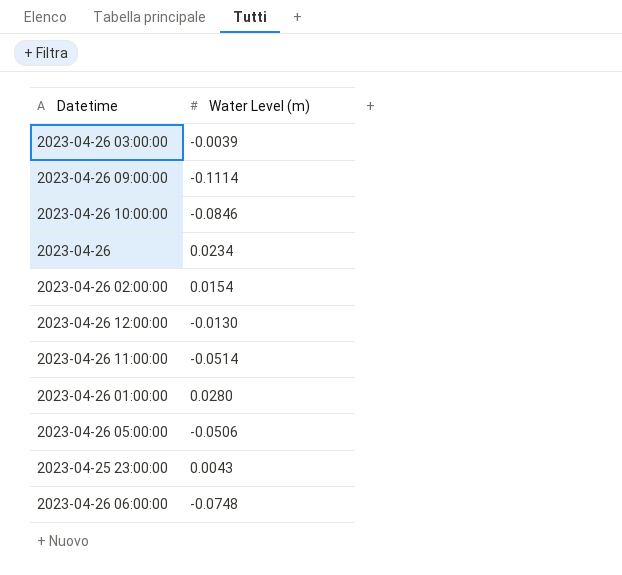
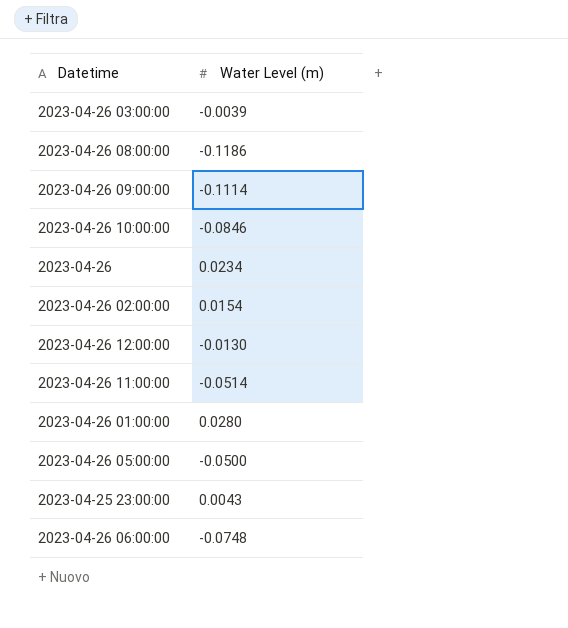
row 2023-04-26 08:00:00: none -> -0.1186
2023-04-26 05:00:00 | Water Level (m): -0.0506 -> -0.0500

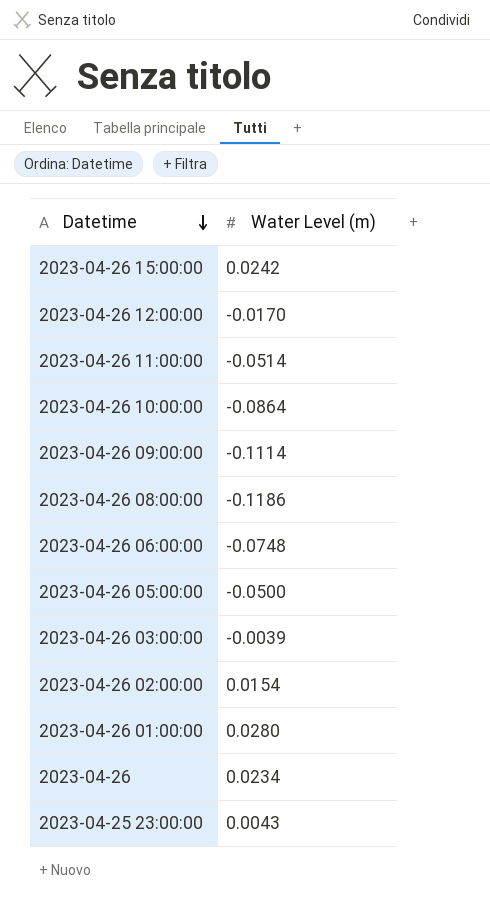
row order: none -> Datetime descending
row 2023-04-26 15:00:00: none -> 0.0242
2023-04-26 12:00:00 | Water Level (m): -0.0130 -> -0.0170
2023-04-26 10:00:00 | Water Level (m): -0.0846 -> -0.0864

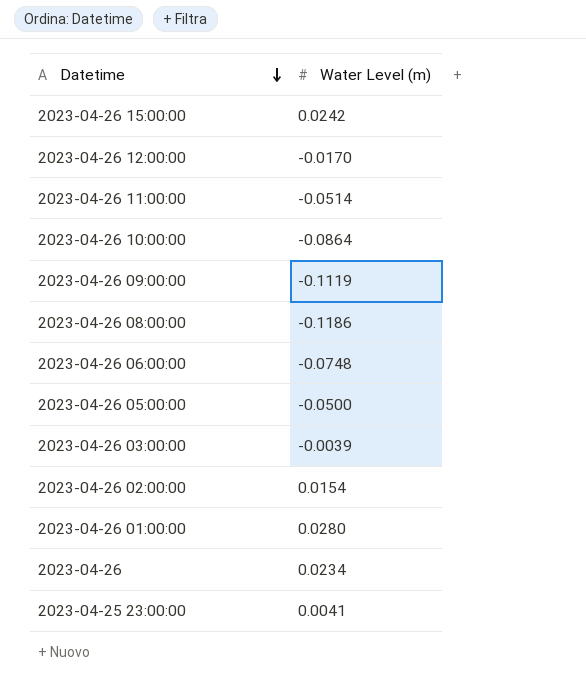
2023-04-26 09:00:00 | Water Level (m): -0.1114 -> -0.1119
2023-04-25 23:00:00 | Water Level (m): 0.0043 -> 0.0041

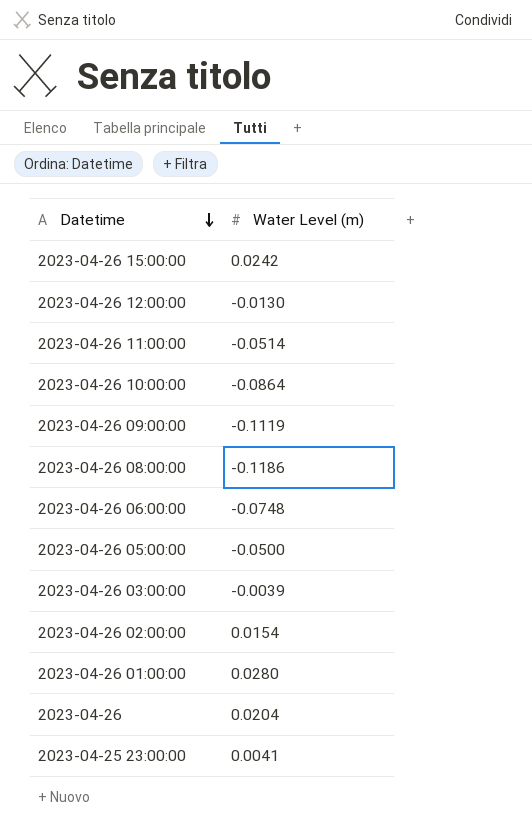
2023-04-26 12:00:00 | Water Level (m): -0.0170 -> -0.0130
2023-04-26 | Water Level (m): 0.0234 -> 0.0204

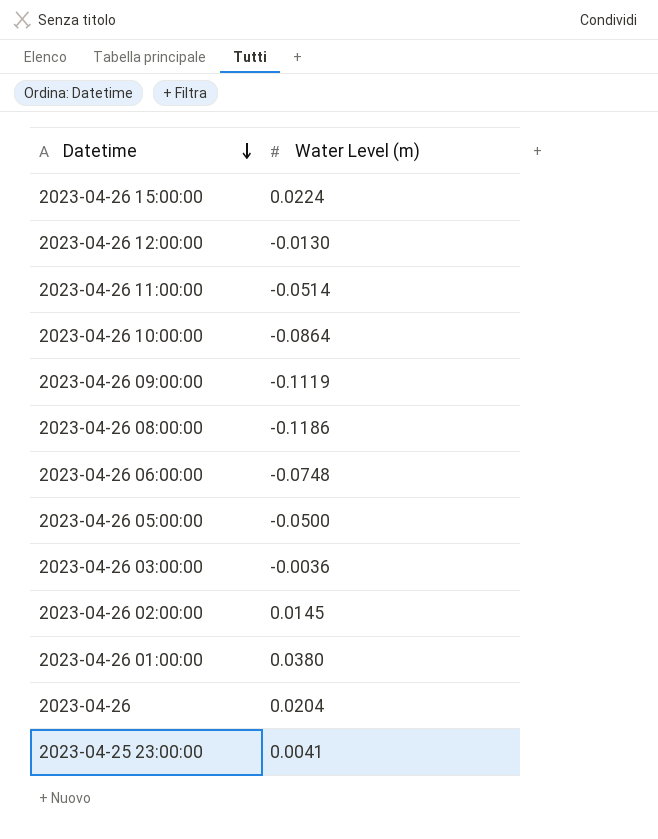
2023-04-26 15:00:00 | Water Level (m): 0.0242 -> 0.0224
2023-04-26 03:00:00 | Water Level (m): -0.0039 -> -0.0036
2023-04-26 02:00:00 | Water Level (m): 0.0154 -> 0.0145
2023-04-26 01:00:00 | Water Level (m): 0.0280 -> 0.0380

